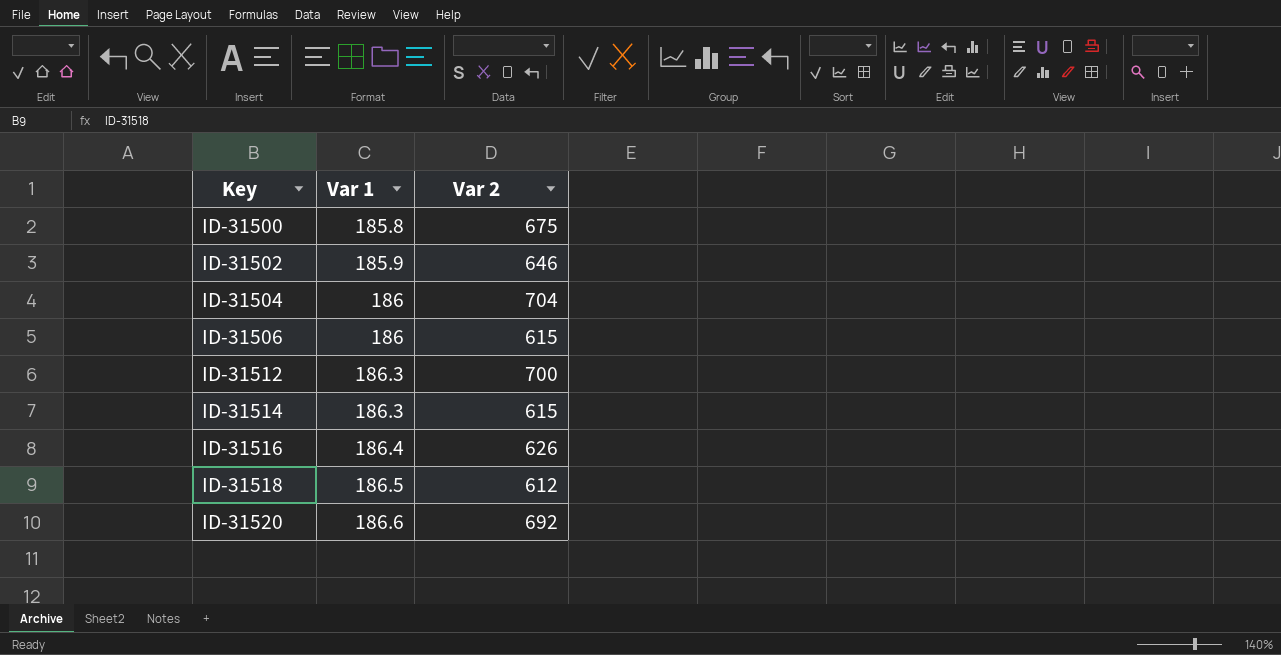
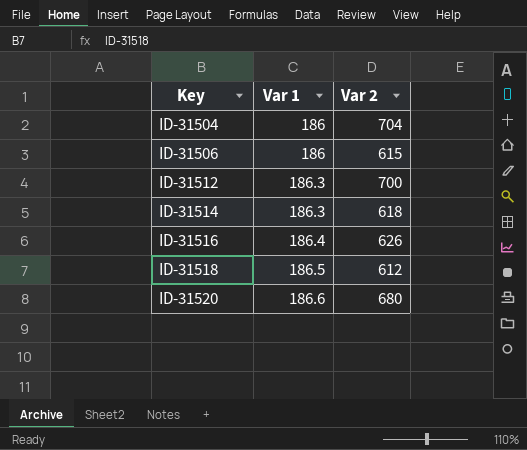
row ID-31500: 185.8 | 675 -> none
row ID-31502: 185.9 | 646 -> none
ID-31514 | Var 2: 615 -> 618
ID-31520 | Var 2: 692 -> 680

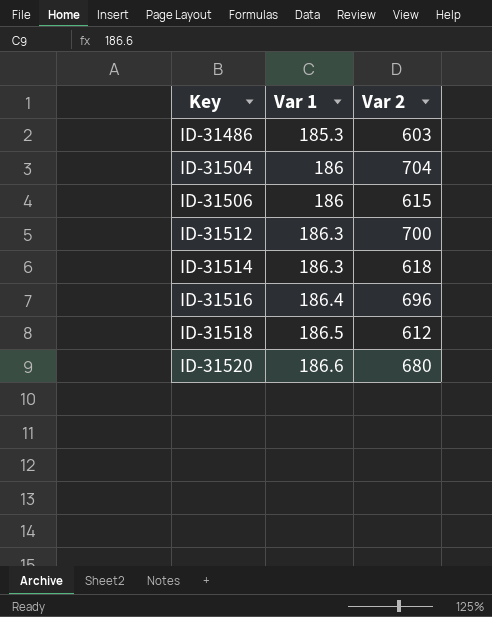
row ID-31486: none -> 185.3 | 603
ID-31516 | Var 2: 626 -> 696

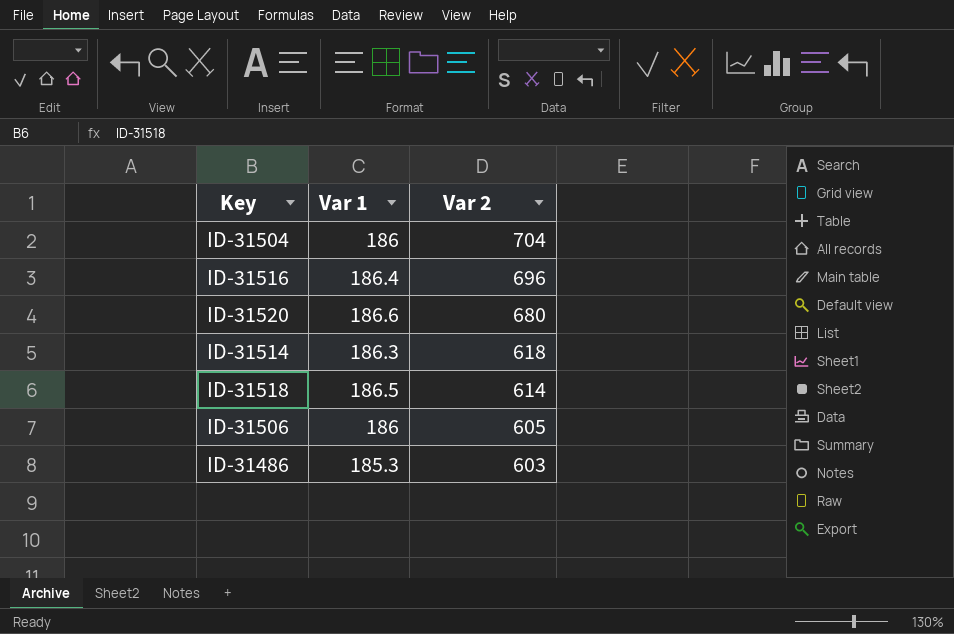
row order: Key ascending -> Var 2 descending
row ID-31512: 186.3 | 700 -> none
ID-31518 | Var 2: 612 -> 614
ID-31506 | Var 2: 615 -> 605

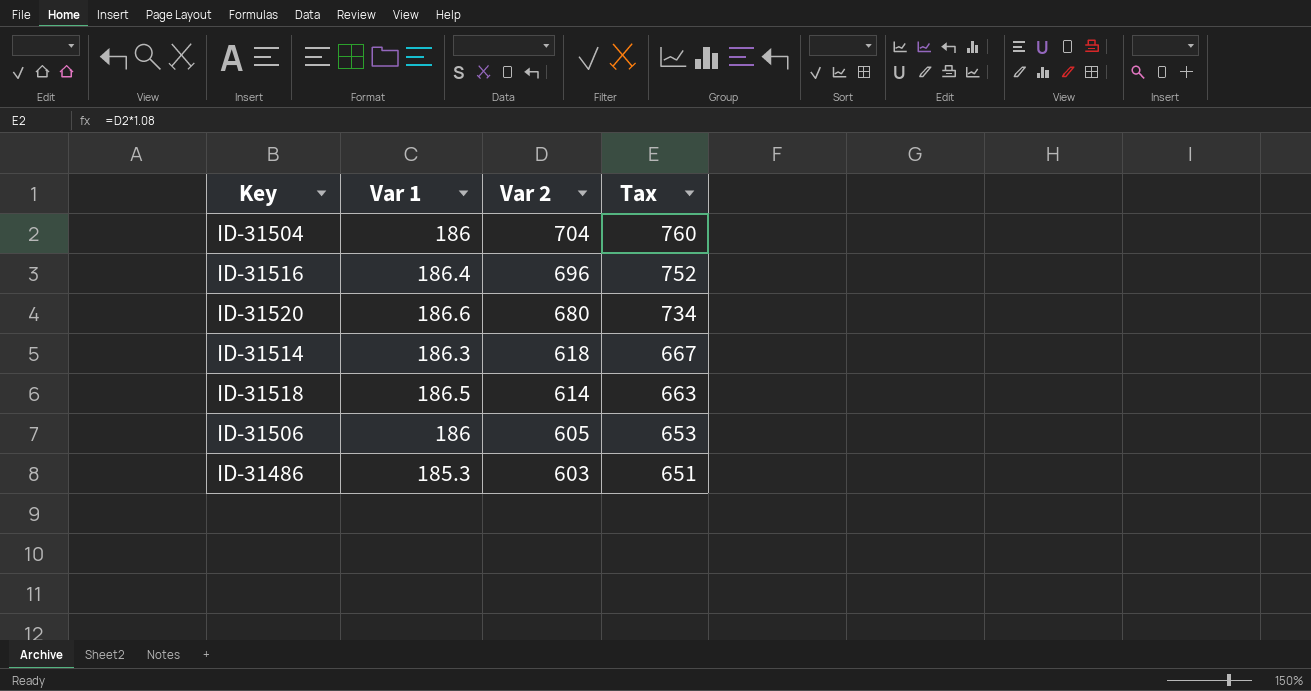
column Tax | formula: none -> [Var 2] * 1.08

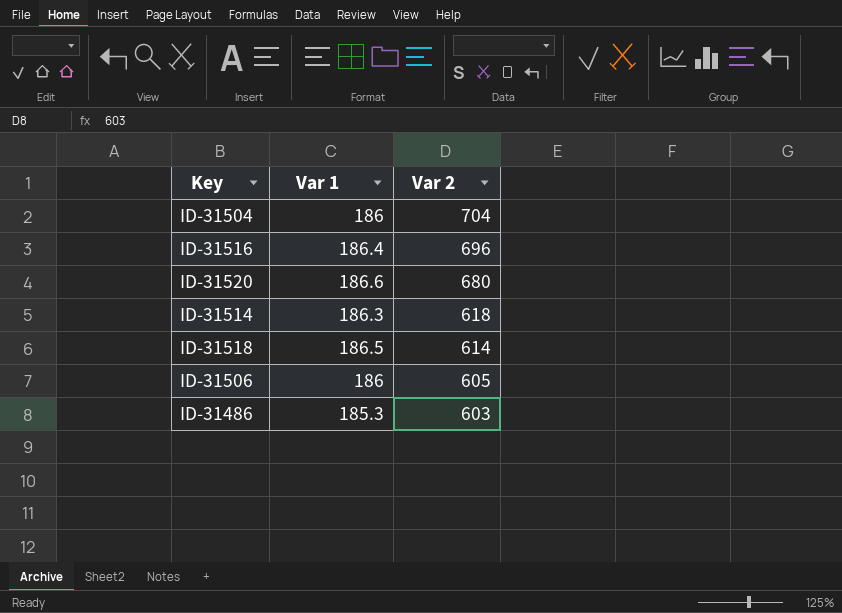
column Tax | formula: [Var 2] * 1.08 -> none

